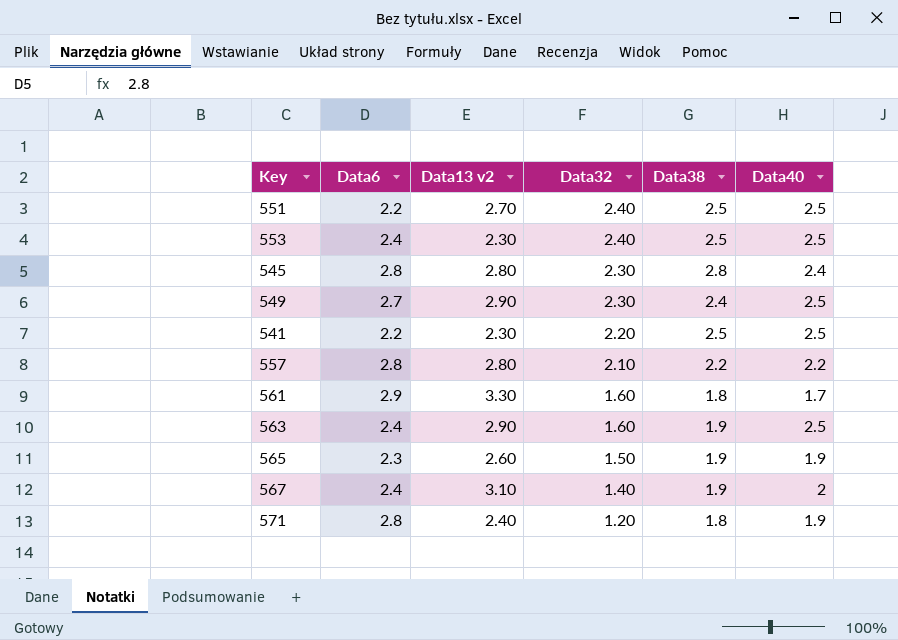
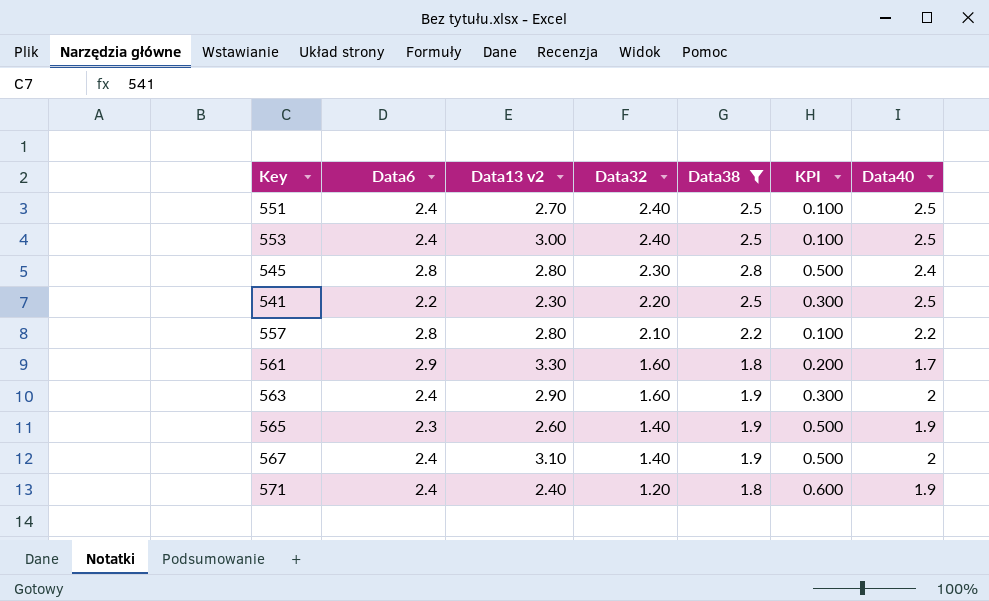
filter: none -> Data38 != 2.4
column KPI | formula: none -> [Data38] - [Data32]
551 | Data6: 2.2 -> 2.4
553 | Data13 v2: 2.30 -> 3.00
563 | Data40: 2.5 -> 2
565 | Data32: 1.50 -> 1.40
571 | Data6: 2.8 -> 2.4

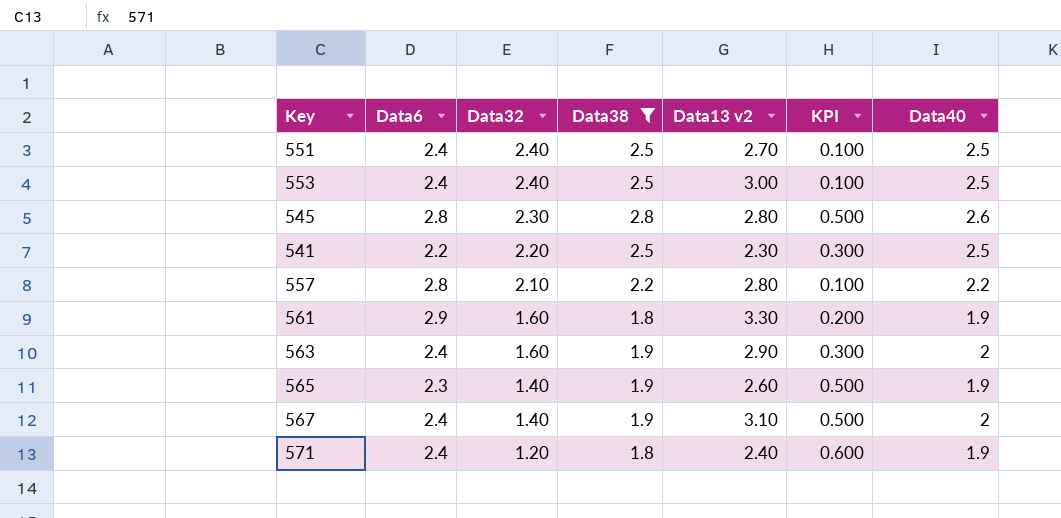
column Data13 v2 | position: 3 -> 5
545 | Data40: 2.4 -> 2.6
561 | Data40: 1.7 -> 1.9

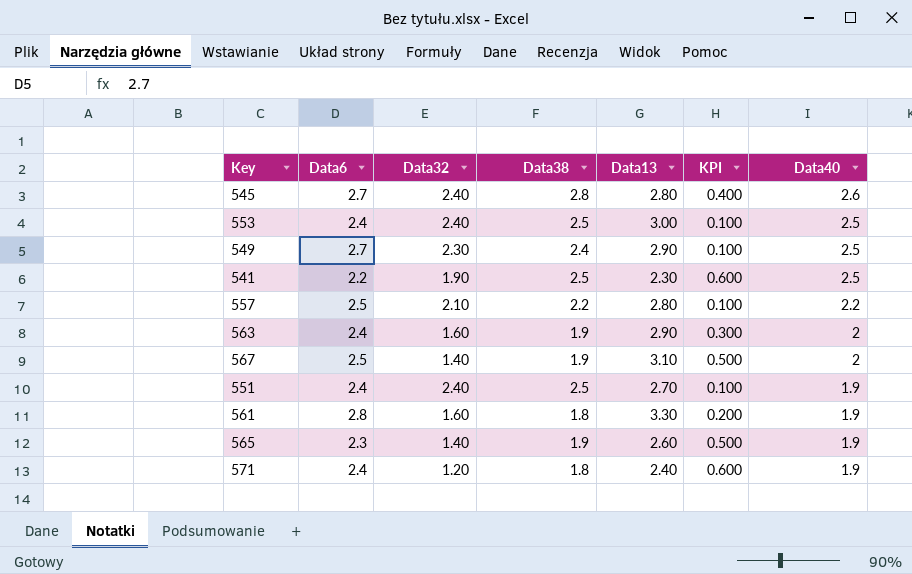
filter: Data38 != 2.4 -> none
row order: Data32 descending -> Data40 descending
column name: Data13 v2 -> Data13
545 | Data6: 2.8 -> 2.7
545 | Data32: 2.30 -> 2.40
545 | KPI: 0.500 -> 0.400
541 | Data32: 2.20 -> 1.90
541 | KPI: 0.300 -> 0.600
557 | Data6: 2.8 -> 2.5
567 | Data6: 2.4 -> 2.5
551 | Data40: 2.5 -> 1.9
561 | Data6: 2.9 -> 2.8

